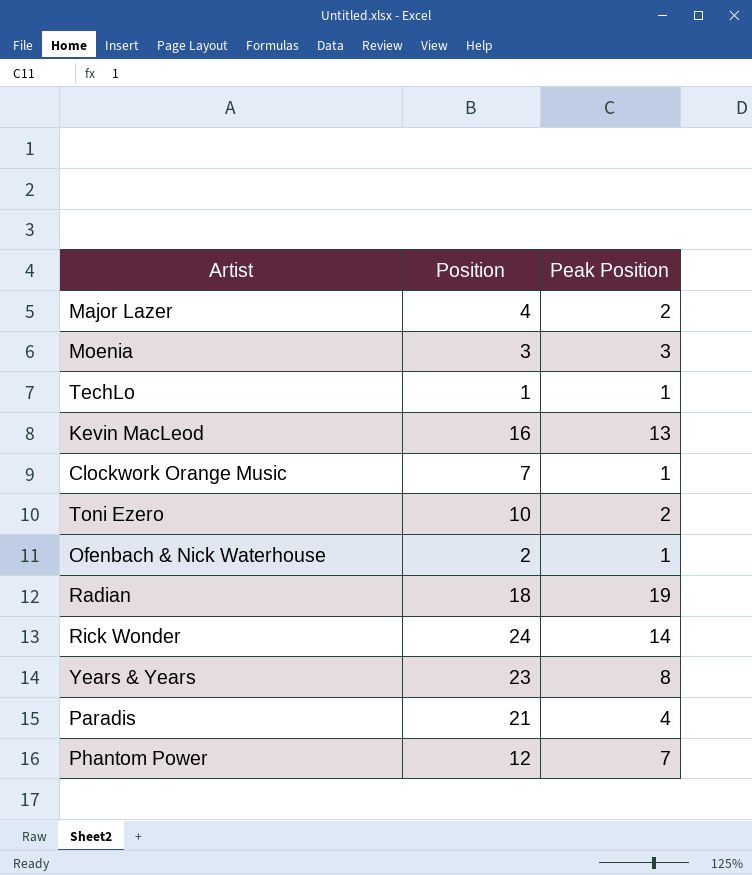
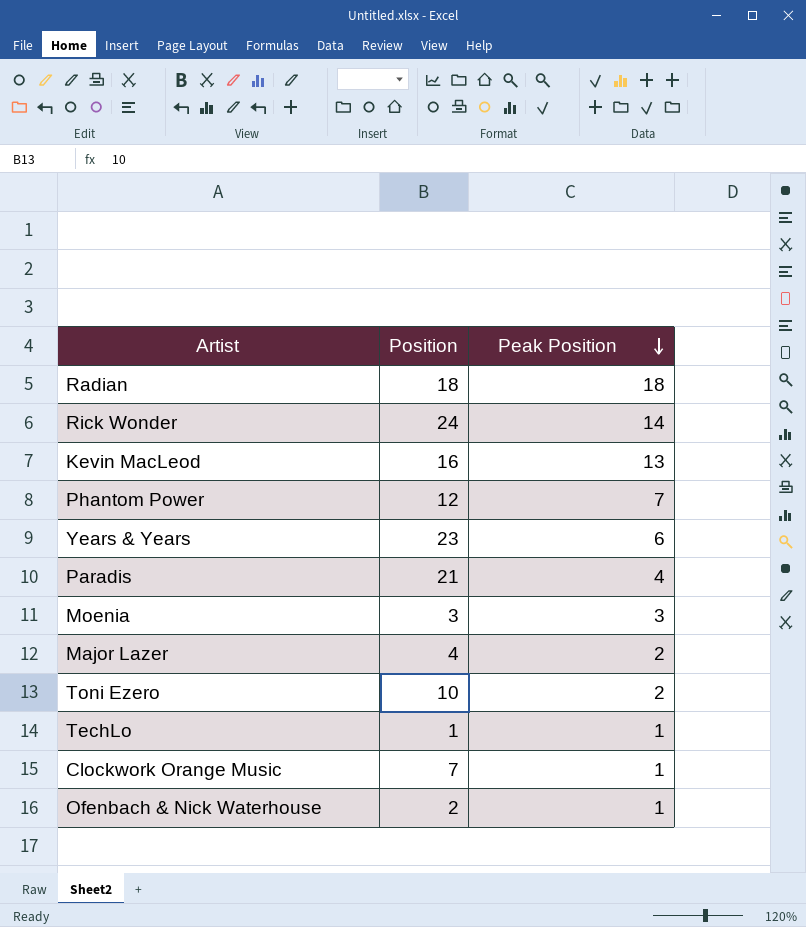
row order: none -> Peak Position descending
Radian | Peak Position: 19 -> 18
Years & Years | Peak Position: 8 -> 6

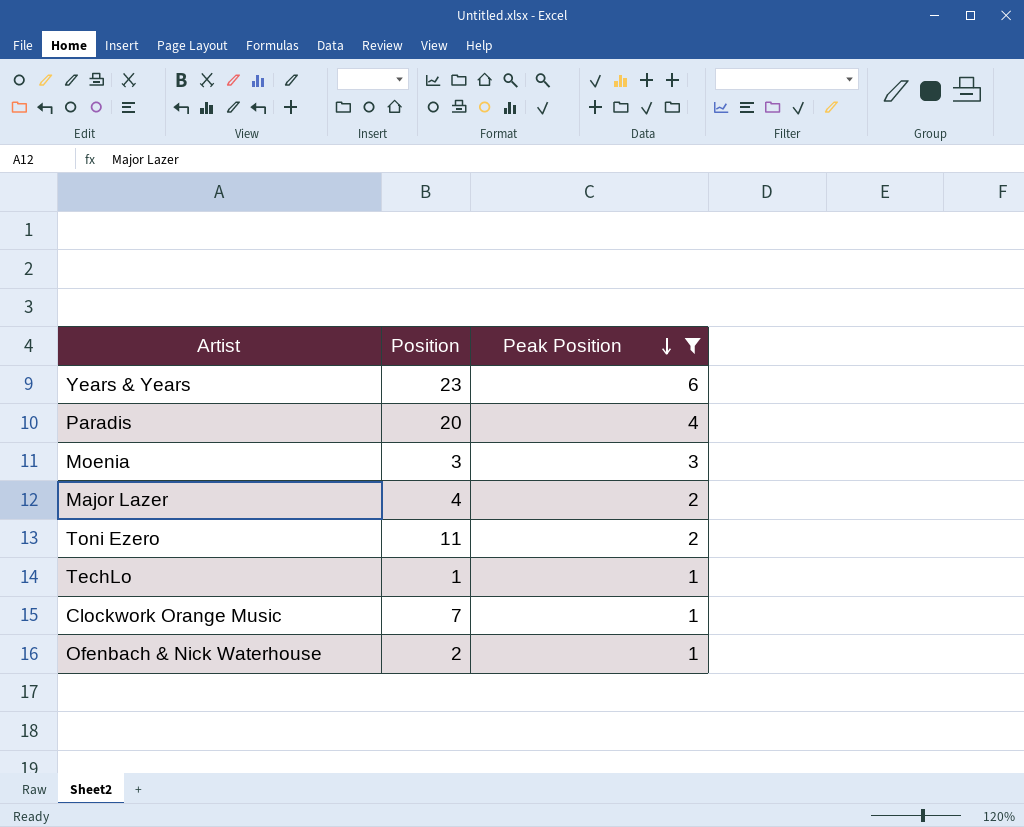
filter: none -> Peak Position <= 6
Paradis | Position: 21 -> 20
Toni Ezero | Position: 10 -> 11

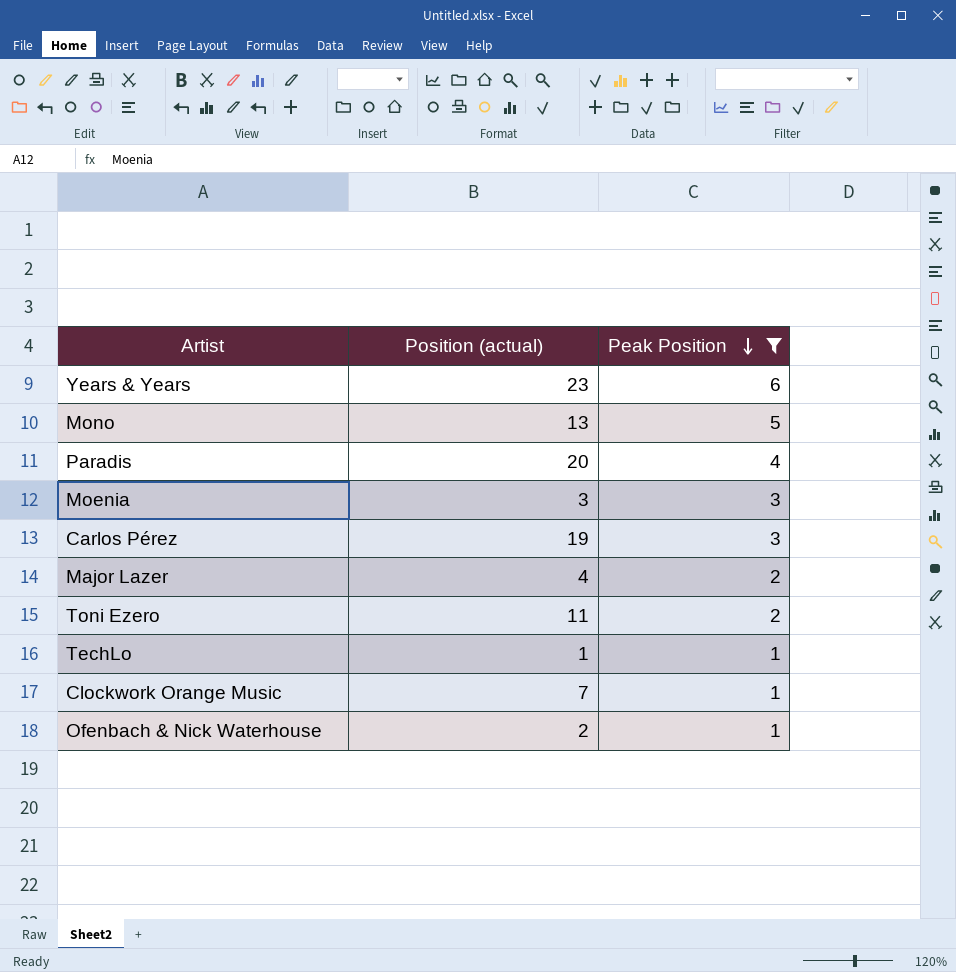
column name: Position -> Position (actual)
row Mono: none -> 13 | 5
row Carlos Pérez: none -> 19 | 3

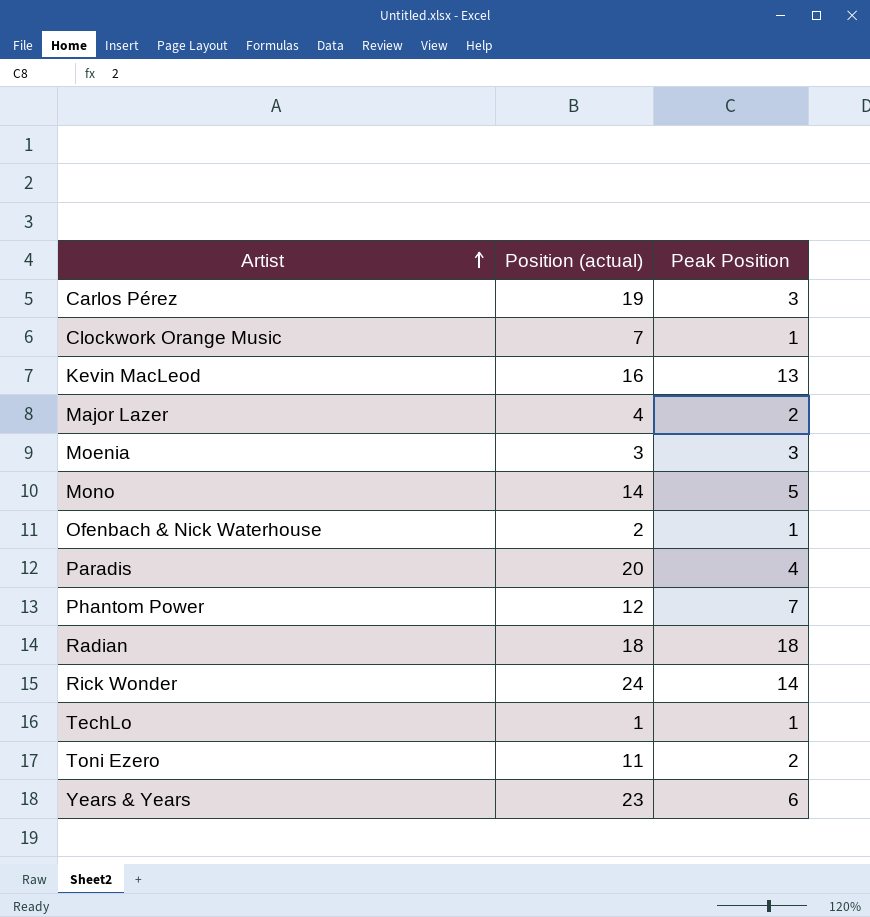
filter: Peak Position <= 6 -> none
row order: Peak Position descending -> Artist ascending
Mono | Position (actual): 13 -> 14

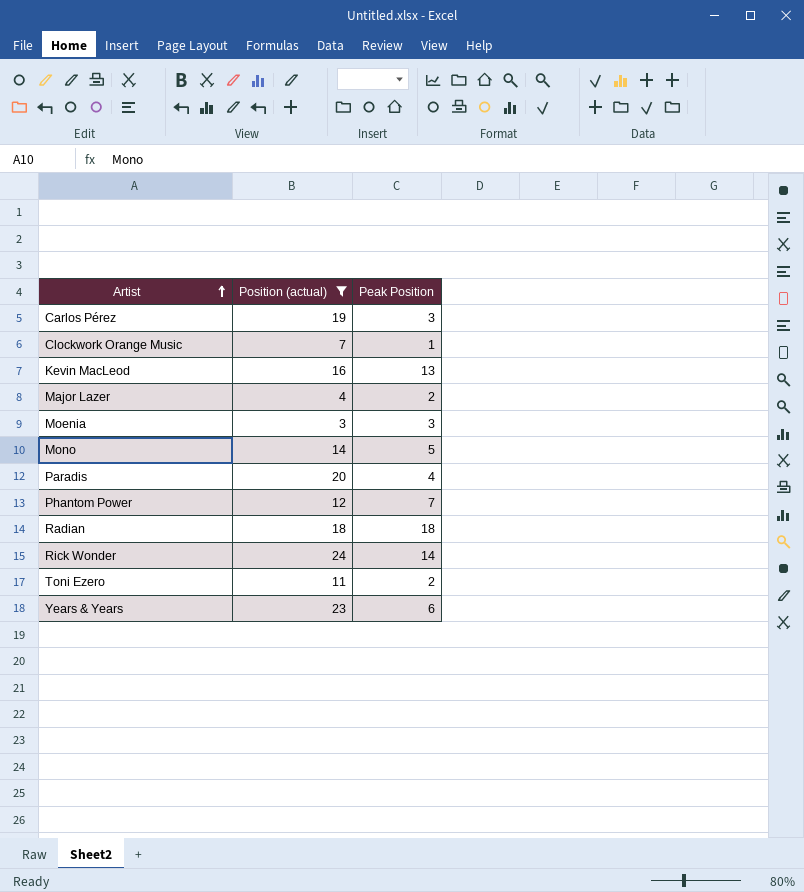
filter: none -> Position (actual) >= 3

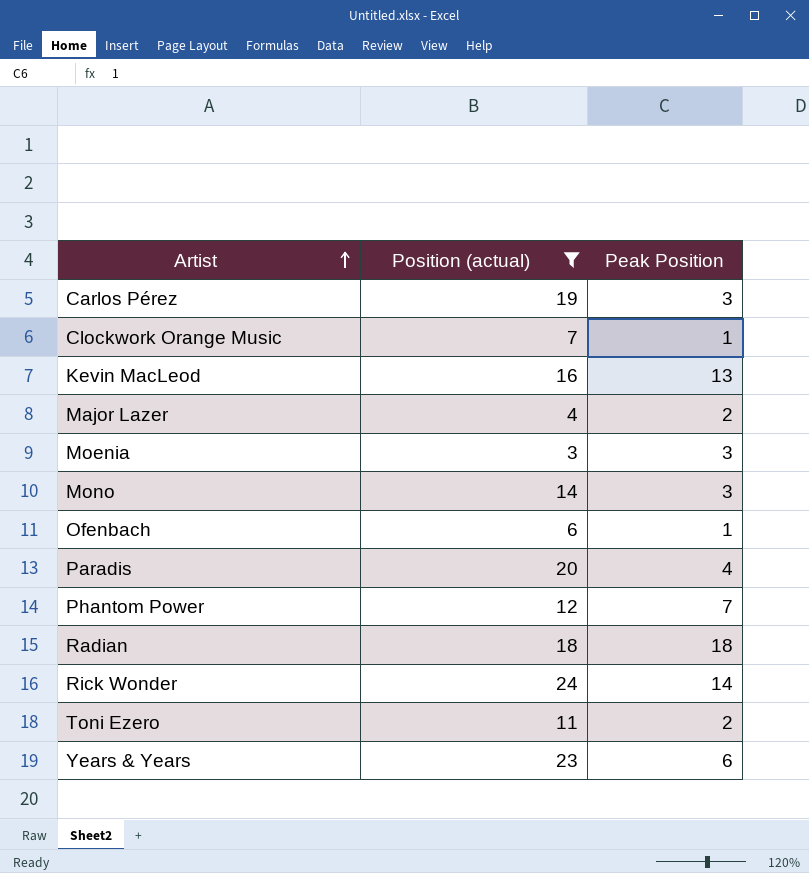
Mono | Peak Position: 5 -> 3
row Ofenbach: none -> 6 | 1

